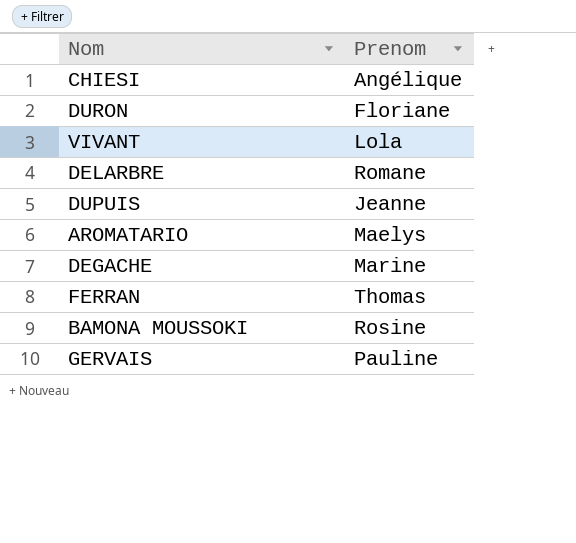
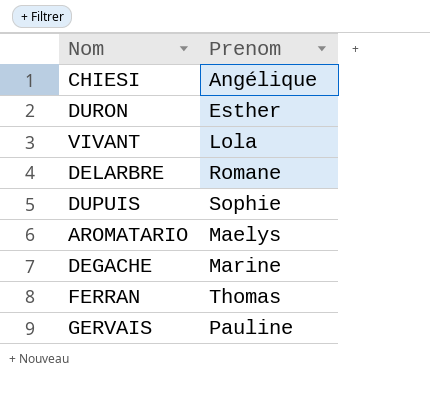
row BAMONA MOUSSOKI: Rosine -> none
DURON | Prenom: Floriane -> Esther
DUPUIS | Prenom: Jeanne -> Sophie

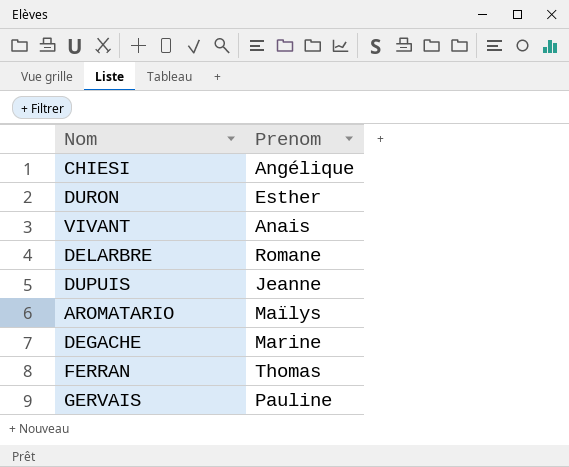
VIVANT | Prenom: Lola -> Anais
DUPUIS | Prenom: Sophie -> Jeanne
AROMATARIO | Prenom: Maelys -> Maïlys

